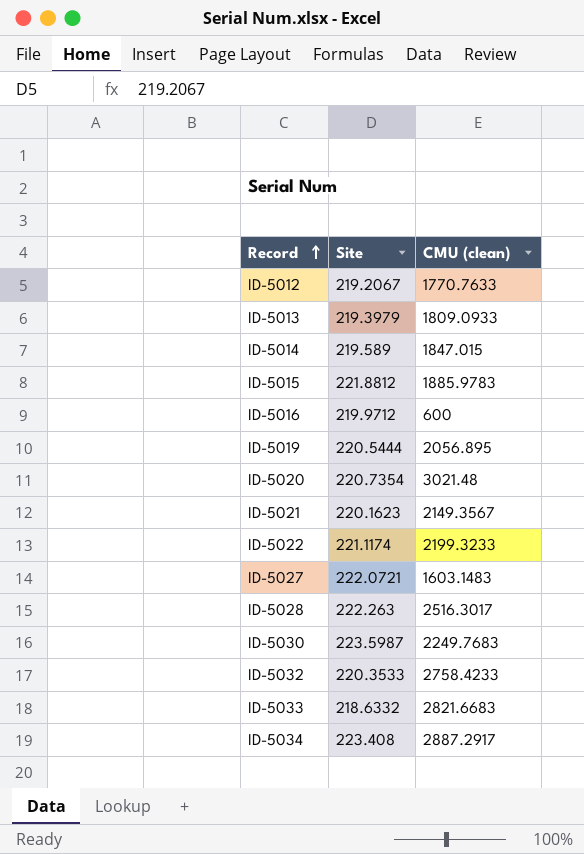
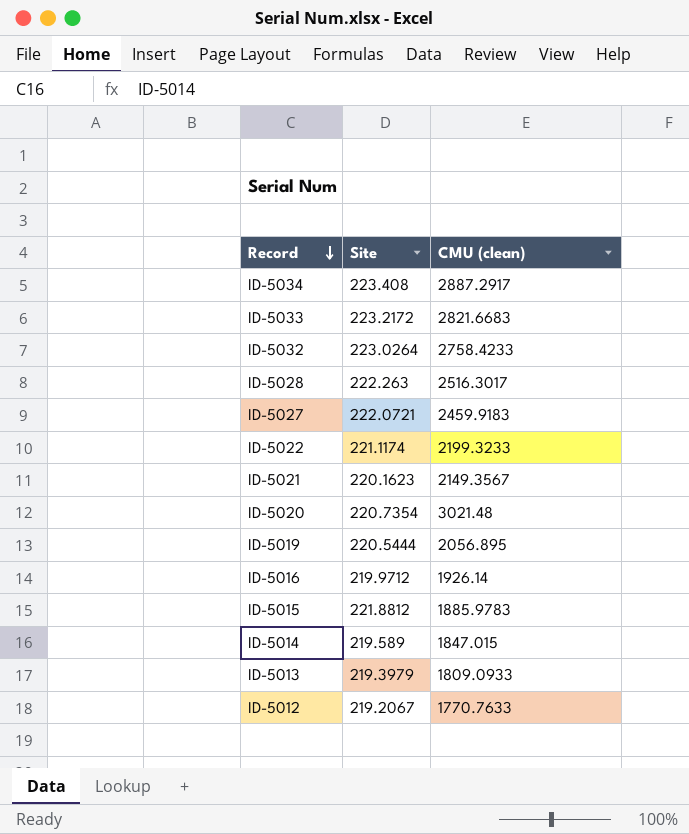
row order: Record ascending -> Record descending
row ID-5030: 223.5987 | 2249.7683 -> none
ID-5033 | Site: 218.6332 -> 223.2172
ID-5032 | Site: 220.3533 -> 223.0264
ID-5027 | CMU (clean): 1603.1483 -> 2459.9183
ID-5016 | CMU (clean): 600 -> 1926.14

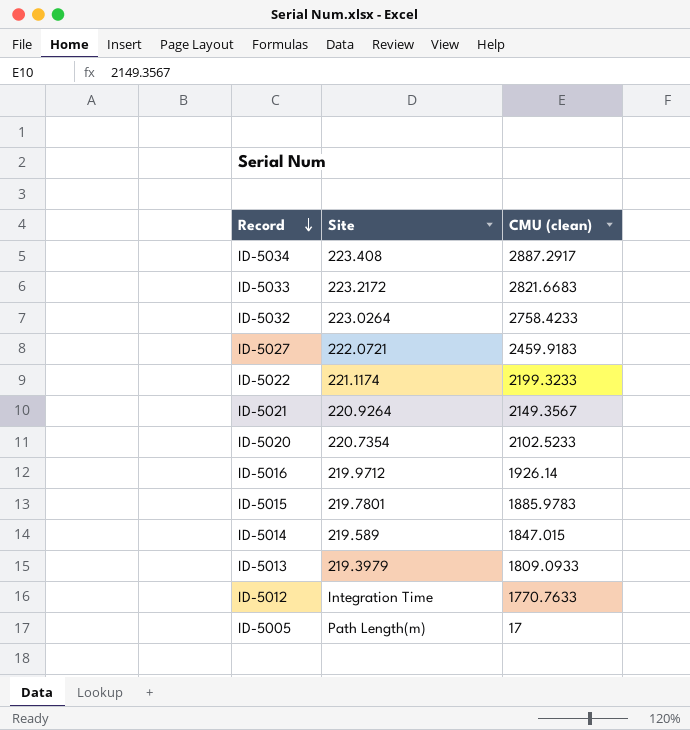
row ID-5028: 222.263 | 2516.3017 -> none
row ID-5019: 220.5444 | 2056.895 -> none
ID-5021 | Site: 220.1623 -> 220.9264
ID-5020 | CMU (clean): 3021.48 -> 2102.5233
ID-5015 | Site: 221.8812 -> 219.7801
ID-5012 | Site: 219.2067 -> Integration Time
row ID-5005: none -> Path Length(m) | 17

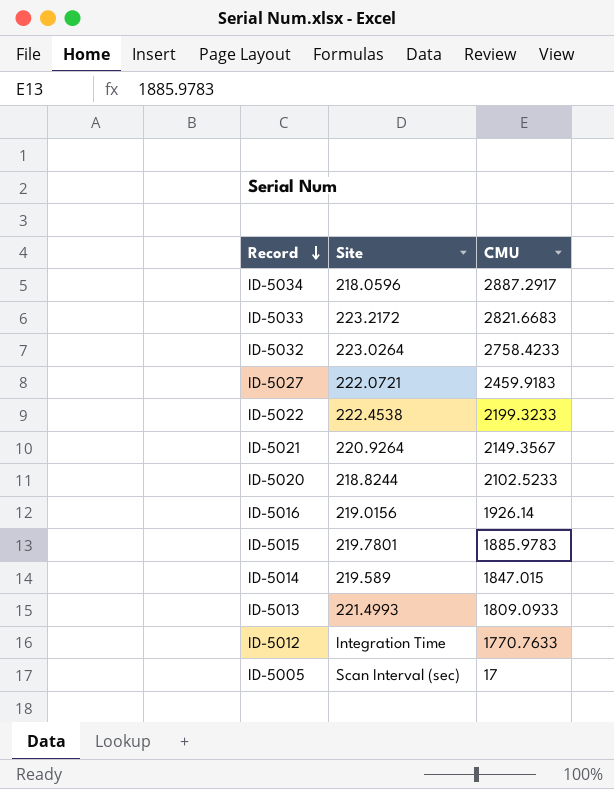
column name: CMU (clean) -> CMU
ID-5034 | Site: 223.408 -> 218.0596
ID-5022 | Site: 221.1174 -> 222.4538
ID-5020 | Site: 220.7354 -> 218.8244
ID-5016 | Site: 219.9712 -> 219.0156
ID-5013 | Site: 219.3979 -> 221.4993
ID-5005 | Site: Path Length(m) -> Scan Interval (sec)

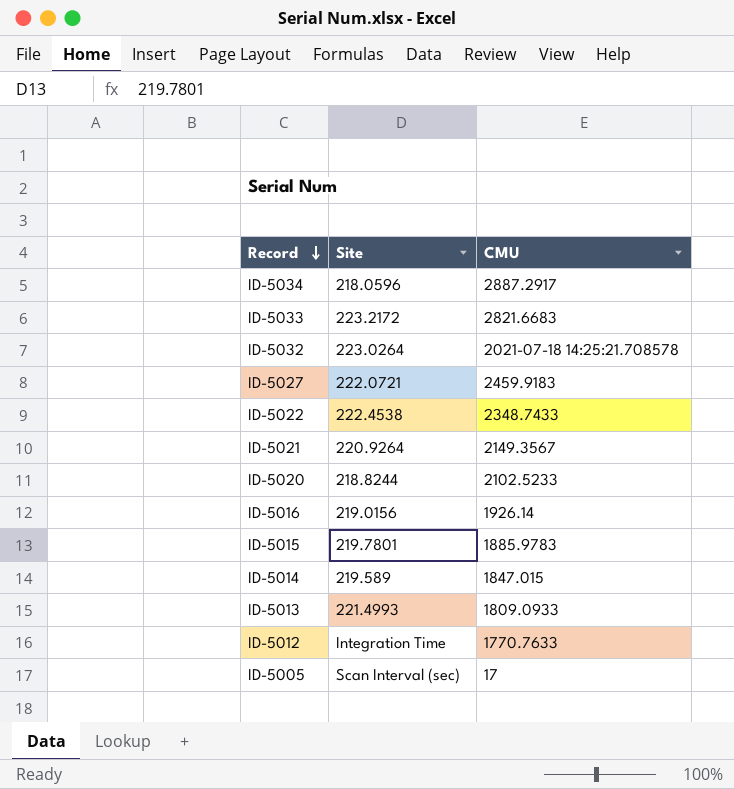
ID-5032 | CMU: 2758.4233 -> 2021-07-18 14:25:21.708578
ID-5022 | CMU: 2199.3233 -> 2348.7433

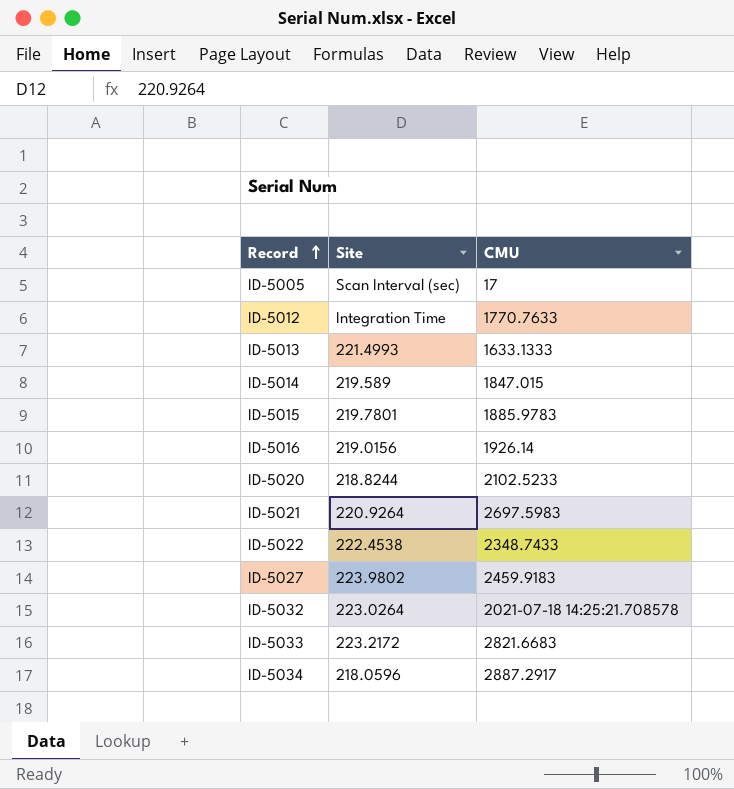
row order: Record descending -> Record ascending
ID-5013 | CMU: 1809.0933 -> 1633.1333
ID-5021 | CMU: 2149.3567 -> 2697.5983
ID-5027 | Site: 222.0721 -> 223.9802

